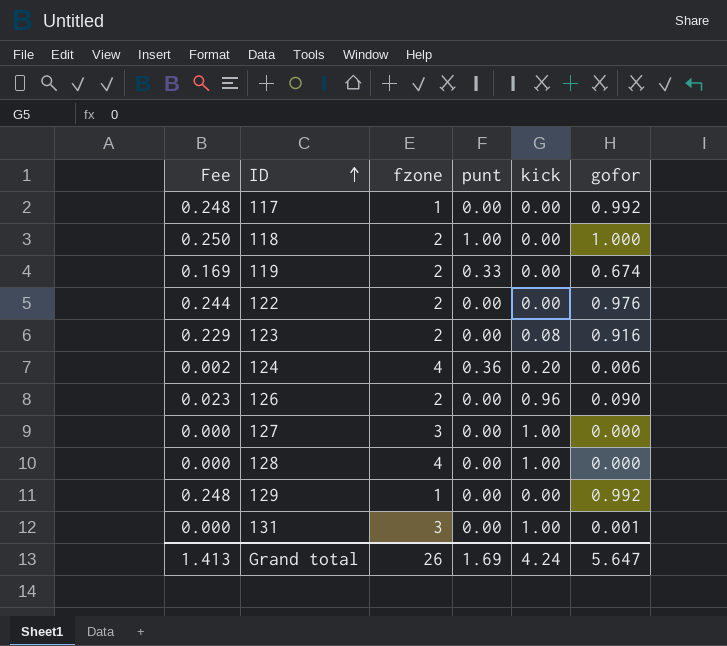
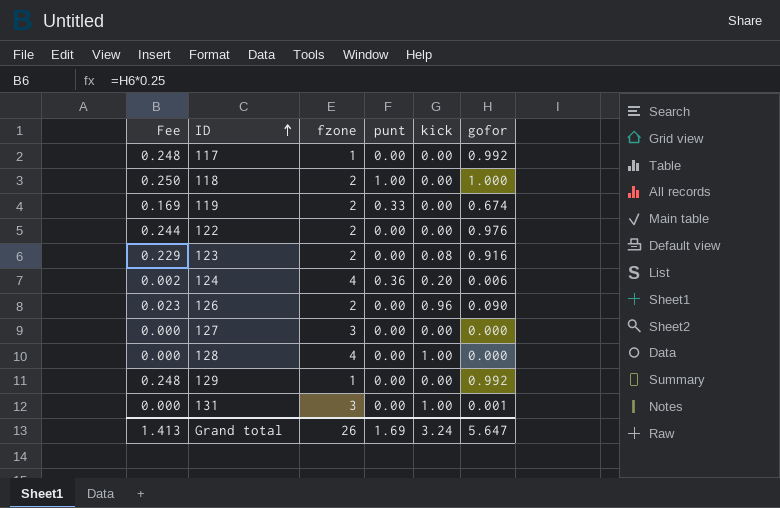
127 | kick: 1.00 -> 0.00
Grand total | kick: 4.24 -> 3.24

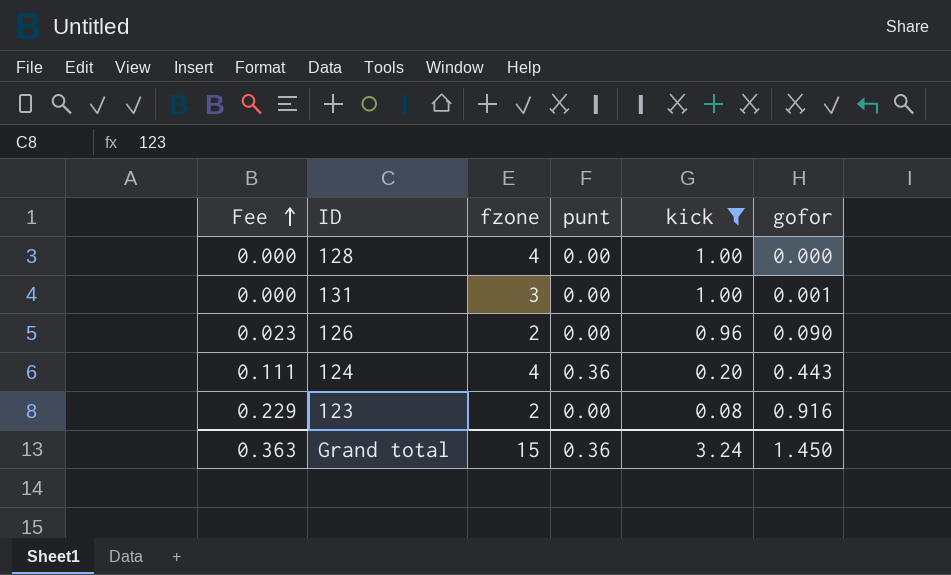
filter: none -> kick != 0.00
row order: ID ascending -> Fee ascending
124 | Fee: 0.002 -> 0.111
124 | gofor: 0.006 -> 0.443
Grand total | Fee: 1.413 -> 0.363
Grand total | fzone: 26 -> 15
Grand total | punt: 1.69 -> 0.36
Grand total | gofor: 5.647 -> 1.450

